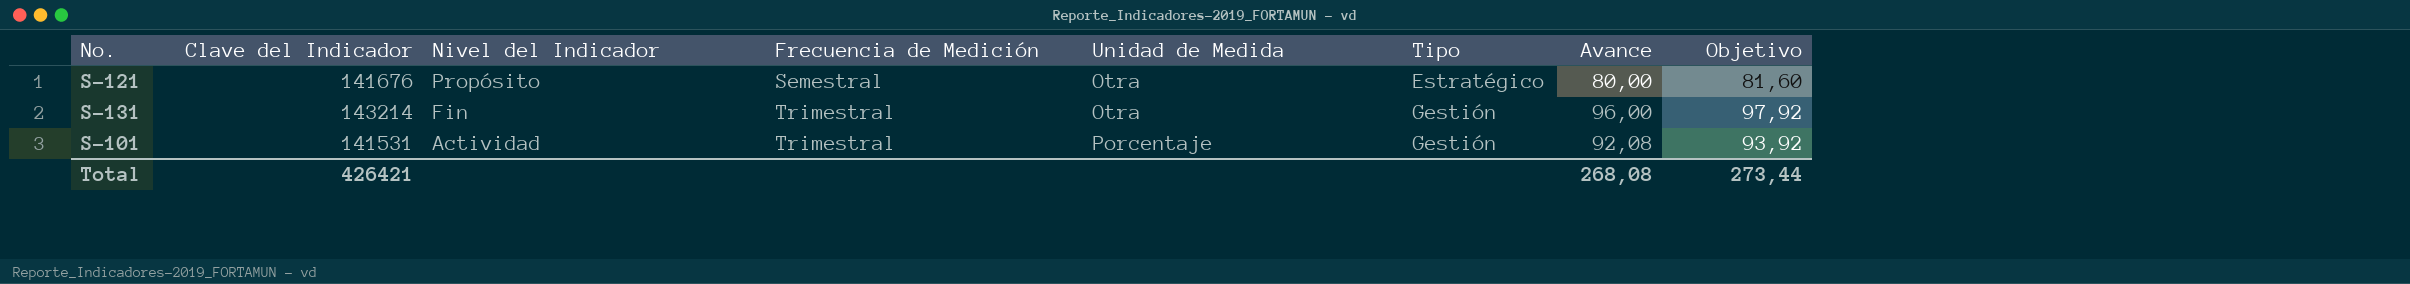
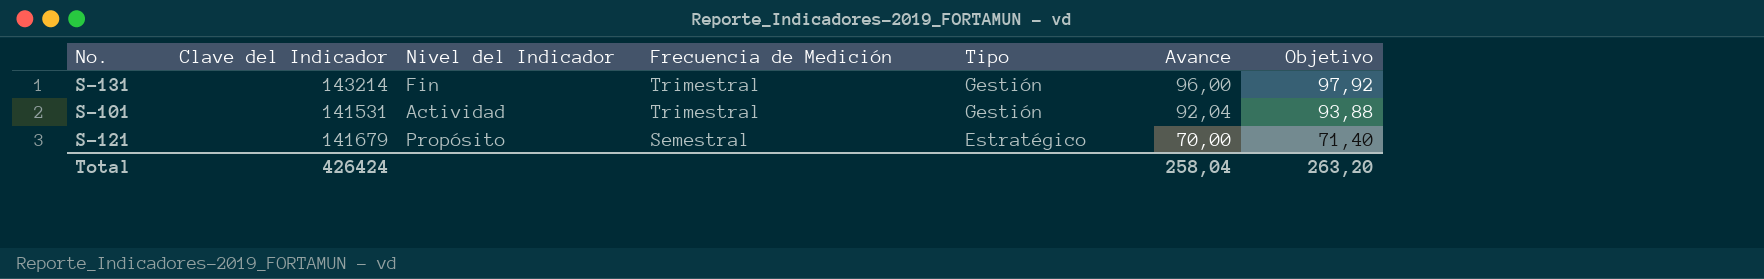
row order: Nivel del Indicador descending -> Frecuencia de Medición descending
column Unidad de Medida | position: 5 -> none
S-101 | Avance: 92,08 -> 92,04
S-101 | Objetivo: 93,92 -> 93,88
S-121 | Clave del Indicador: 141676 -> 141679
S-121 | Avance: 80,00 -> 70,00
S-121 | Objetivo: 81,60 -> 71,40
Total | Clave del Indicador: 426421 -> 426424
Total | Avance: 268,08 -> 258,04
Total | Objetivo: 273,44 -> 263,20

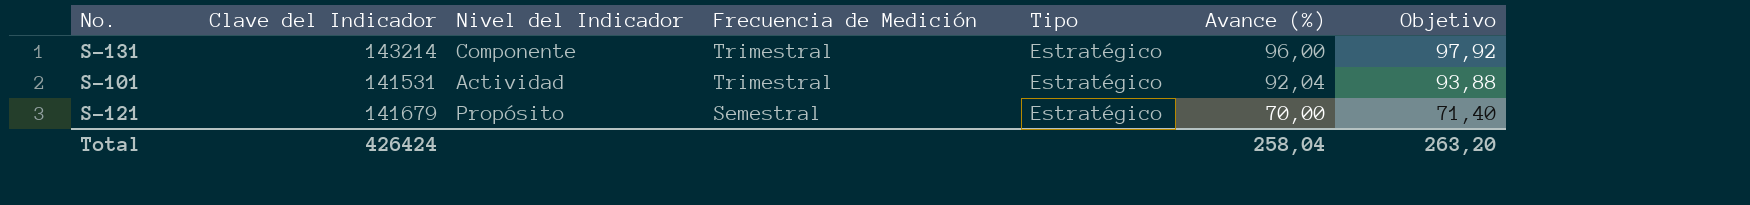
column name: Avance -> Avance (%)
S-131 | Nivel del Indicador: Fin -> Componente
S-131 | Tipo: Gestión -> Estratégico
S-101 | Tipo: Gestión -> Estratégico

